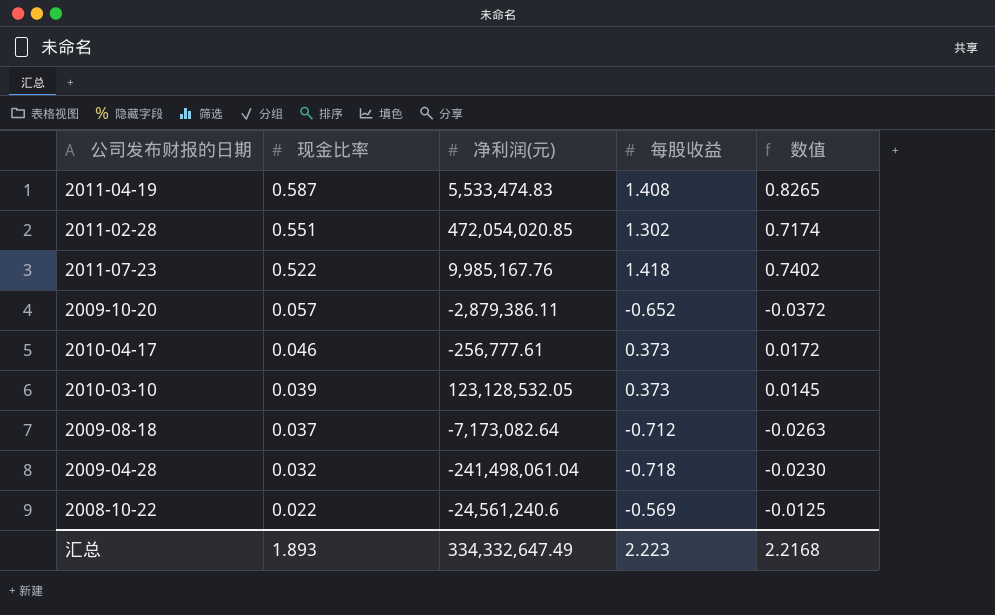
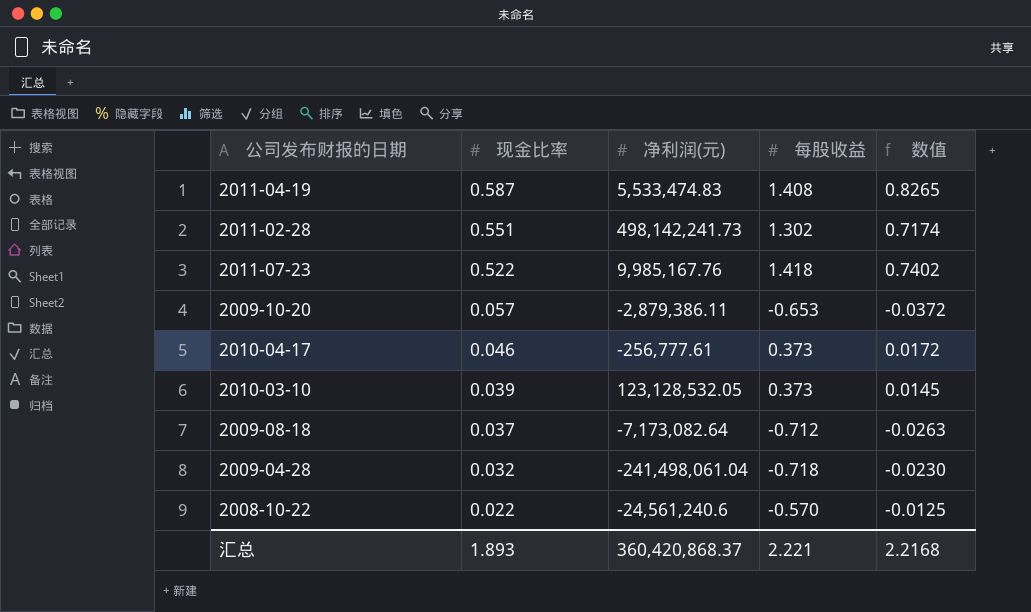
2011-02-28 | 净利润(元): 472,054,020.85 -> 498,142,241.73
2009-10-20 | 每股收益: -0.652 -> -0.653
2008-10-22 | 每股收益: -0.569 -> -0.570
汇总 | 净利润(元): 334,332,647.49 -> 360,420,868.37
汇总 | 每股收益: 2.223 -> 2.221

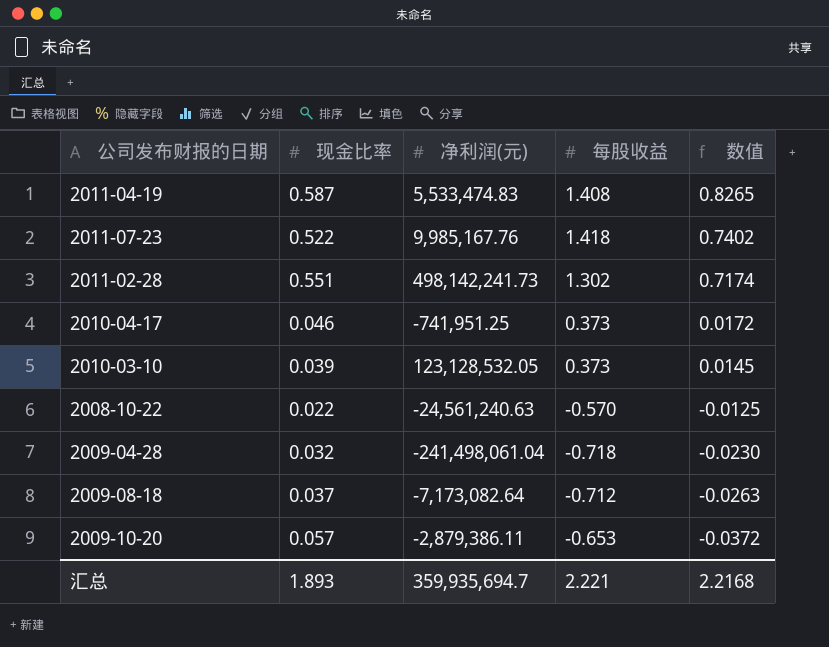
row order: 现金比率 descending -> 数值 descending
2010-04-17 | 净利润(元): -256,777.61 -> -741,951.25
2008-10-22 | 净利润(元): -24,561,240.6 -> -24,561,240.63
汇总 | 净利润(元): 360,420,868.37 -> 359,935,694.7

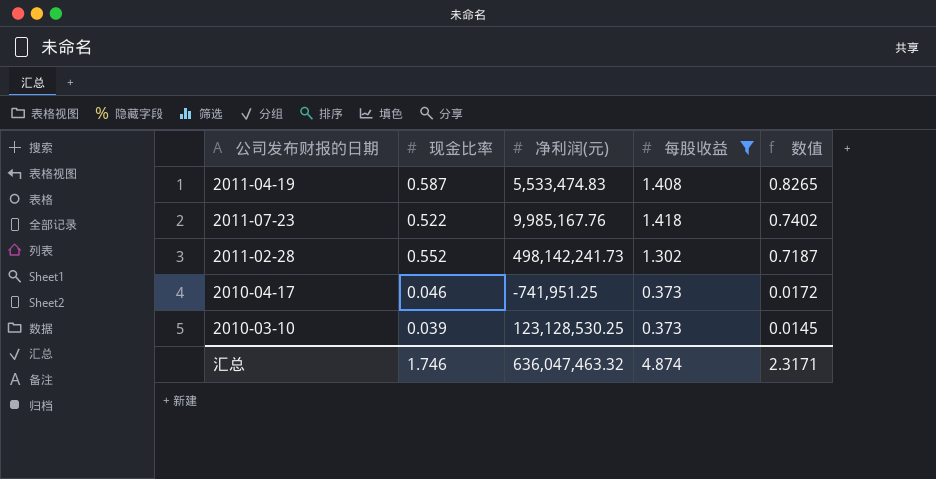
filter: none -> 每股收益 >= 0.373
2011-02-28 | 现金比率: 0.551 -> 0.552
2011-02-28 | 数值: 0.7174 -> 0.7187
2010-03-10 | 净利润(元): 123,128,532.05 -> 123,128,530.25
汇总 | 现金比率: 1.893 -> 1.746
汇总 | 净利润(元): 359,935,694.7 -> 636,047,463.32
汇总 | 每股收益: 2.221 -> 4.874
汇总 | 数值: 2.2168 -> 2.3171

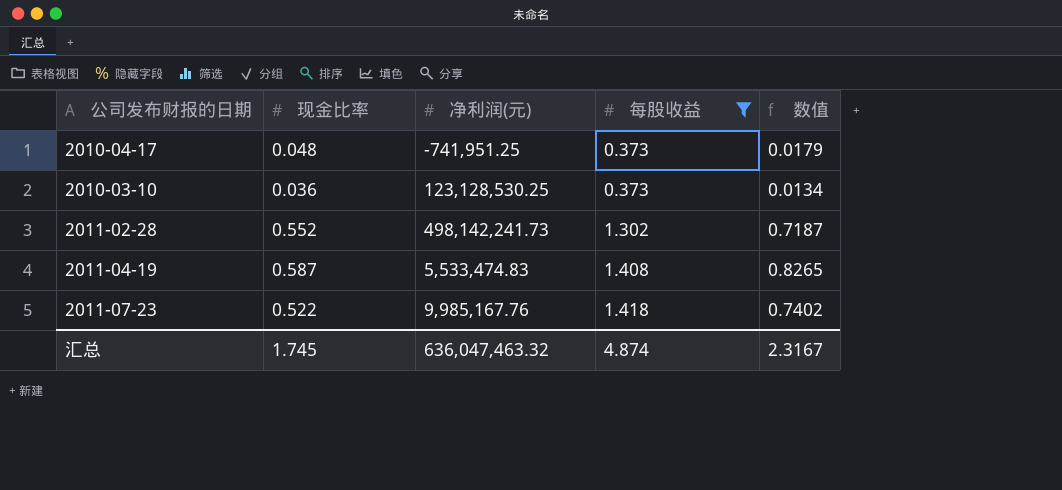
row order: 数值 descending -> 每股收益 ascending
2010-04-17 | 现金比率: 0.046 -> 0.048
2010-04-17 | 数值: 0.0172 -> 0.0179
2010-03-10 | 现金比率: 0.039 -> 0.036
2010-03-10 | 数值: 0.0145 -> 0.0134
汇总 | 现金比率: 1.746 -> 1.745
汇总 | 数值: 2.3171 -> 2.3167

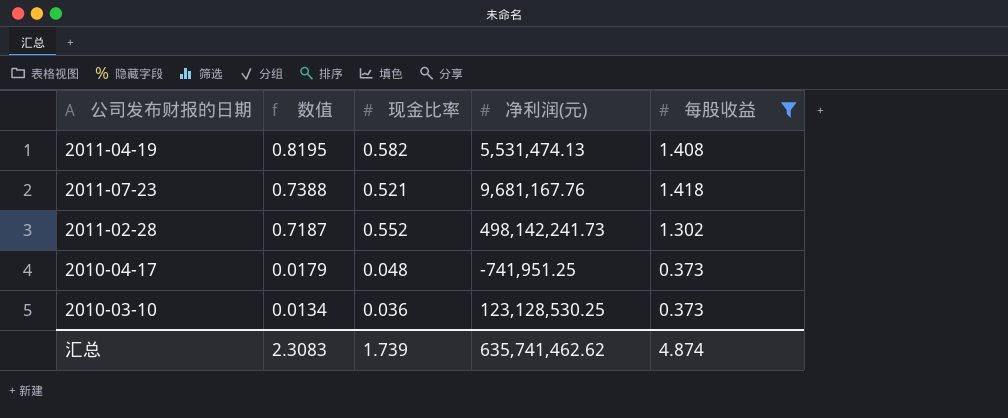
row order: 每股收益 ascending -> 数值 descending
column 数值 | position: 5 -> 2
2011-04-19 | 数值: 0.8265 -> 0.8195
2011-04-19 | 现金比率: 0.587 -> 0.582
2011-04-19 | 净利润(元): 5,533,474.83 -> 5,531,474.13
2011-07-23 | 数值: 0.7402 -> 0.7388
2011-07-23 | 现金比率: 0.522 -> 0.521
2011-07-23 | 净利润(元): 9,985,167.76 -> 9,681,167.76
汇总 | 数值: 2.3167 -> 2.3083
汇总 | 现金比率: 1.745 -> 1.739
汇总 | 净利润(元): 636,047,463.32 -> 635,741,462.62

